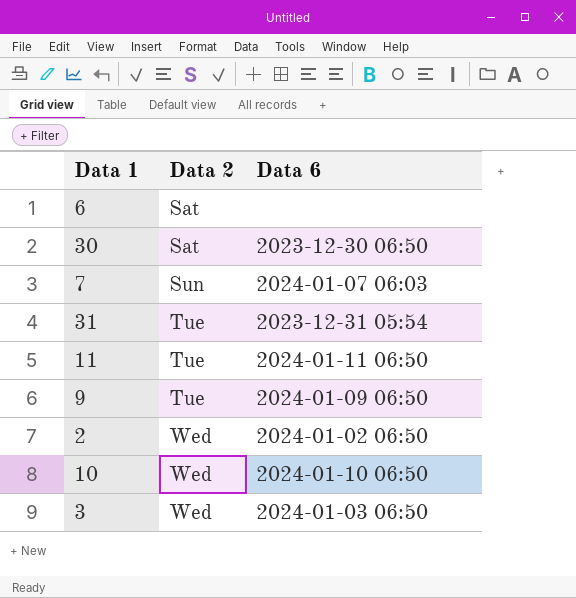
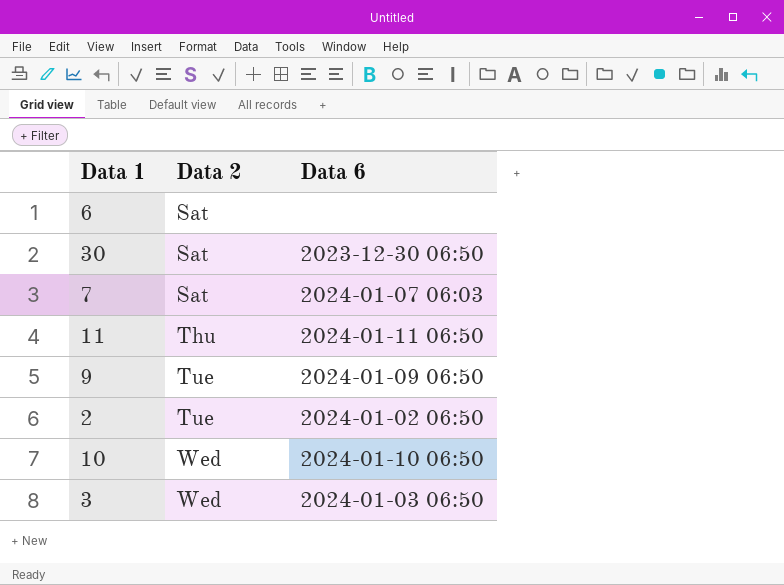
row 31: Tue | 2023-12-31 05:54 -> none
7 | Data 2: Sun -> Sat
11 | Data 2: Tue -> Thu
2 | Data 2: Wed -> Tue

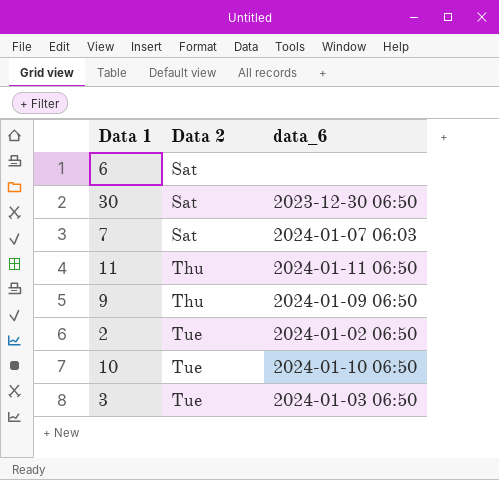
column name: Data 6 -> data_6
9 | Data 2: Tue -> Thu
10 | Data 2: Wed -> Tue
3 | Data 2: Wed -> Tue

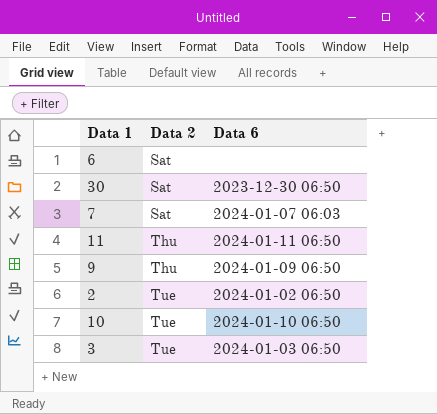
column name: data_6 -> Data 6

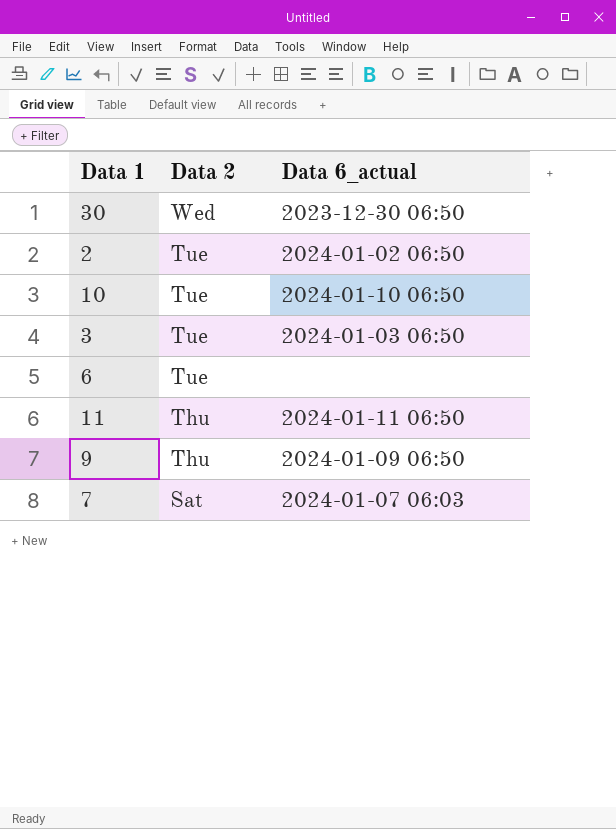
row order: Data 2 ascending -> Data 2 descending
column name: Data 6 -> Data 6_actual
30 | Data 2: Sat -> Wed
6 | Data 2: Sat -> Tue

